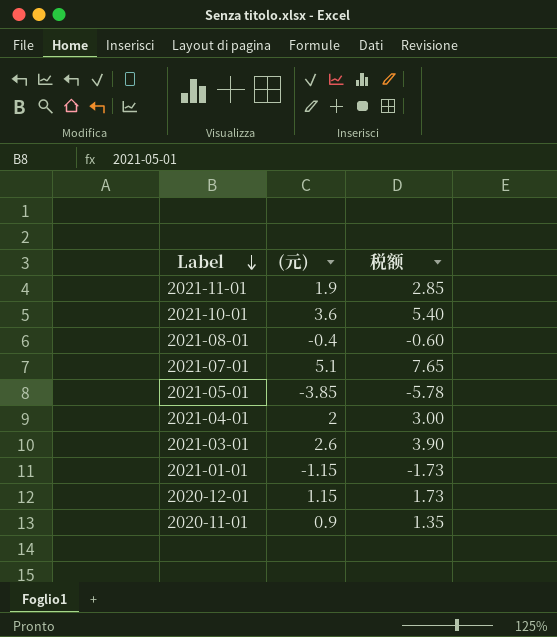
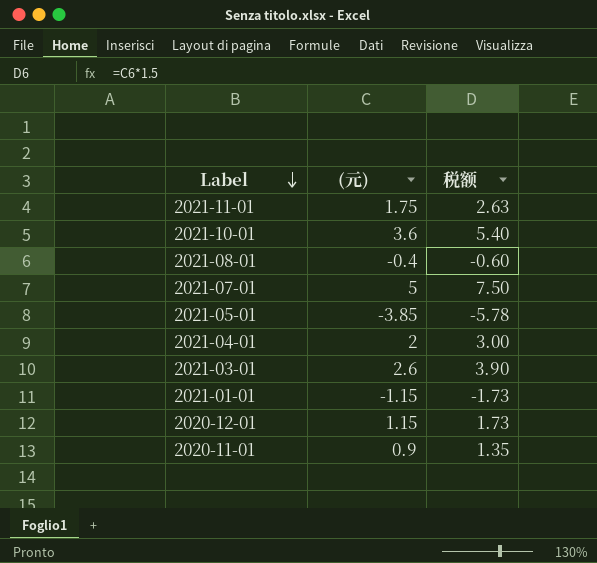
2021-11-01 | (元): 1.9 -> 1.75
2021-11-01 | 税额: 2.85 -> 2.63
2021-07-01 | (元): 5.1 -> 5
2021-07-01 | 税额: 7.65 -> 7.50

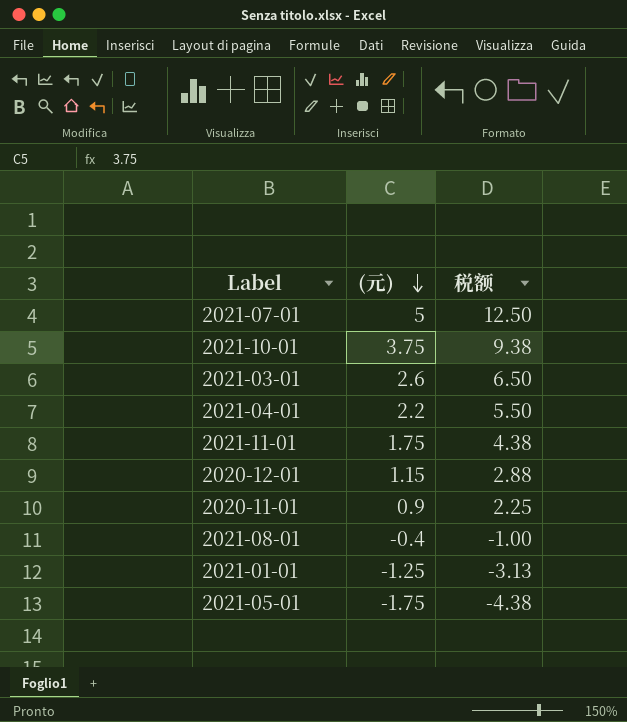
row order: Label descending -> (元) descending
column 税额 | formula: [(元)] * 1.5 -> [(元)] * 2.5
2021-10-01 | (元): 3.6 -> 3.75
2021-04-01 | (元): 2 -> 2.2
2021-01-01 | (元): -1.15 -> -1.25
2021-05-01 | (元): -3.85 -> -1.75

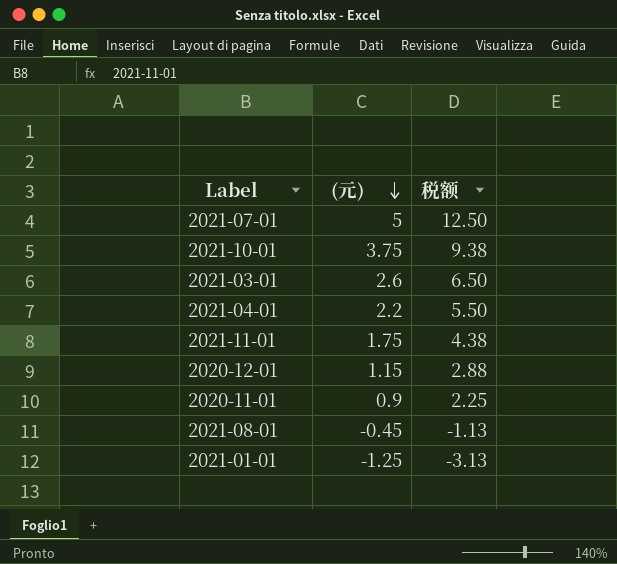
row 2021-05-01: -1.75 | -4.38 -> none
2021-08-01 | (元): -0.4 -> -0.45
2021-08-01 | 税额: -1.00 -> -1.13

